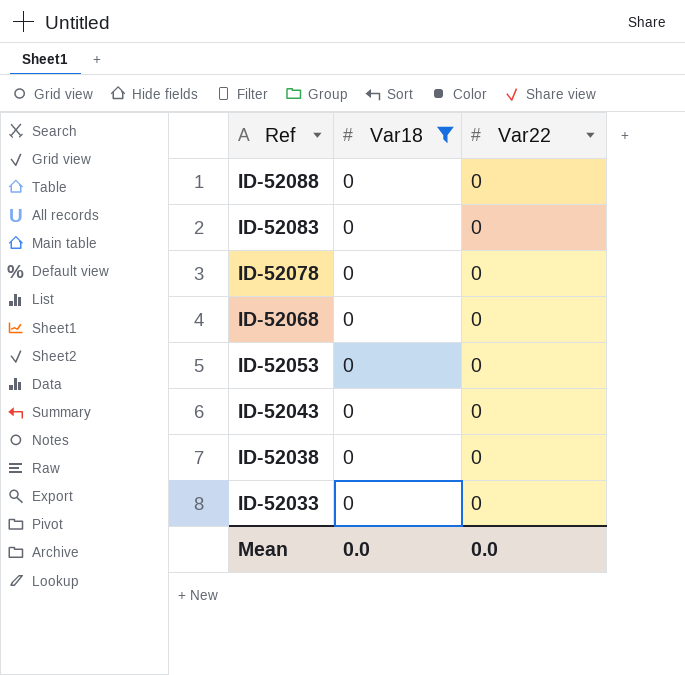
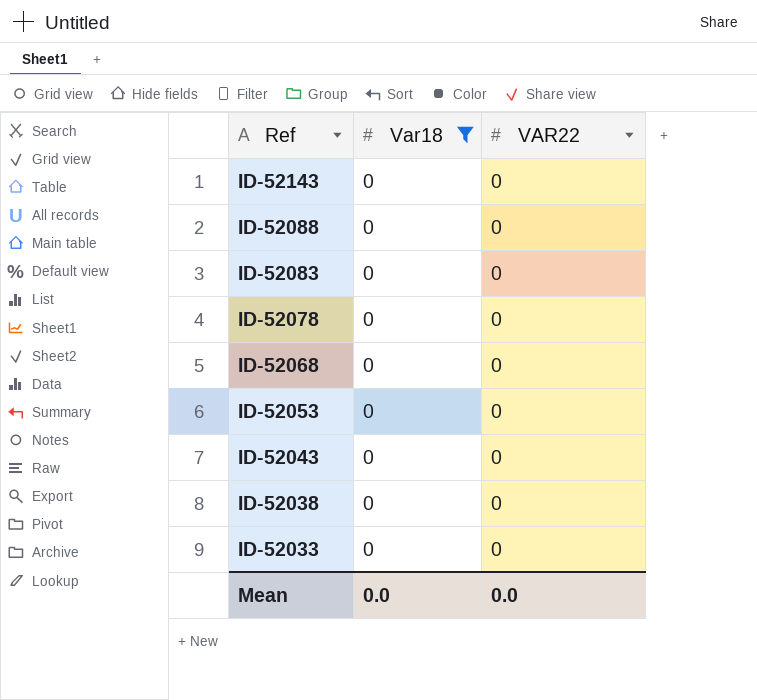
column name: Var22 -> VAR22
row ID-52143: none -> 0 | 0

